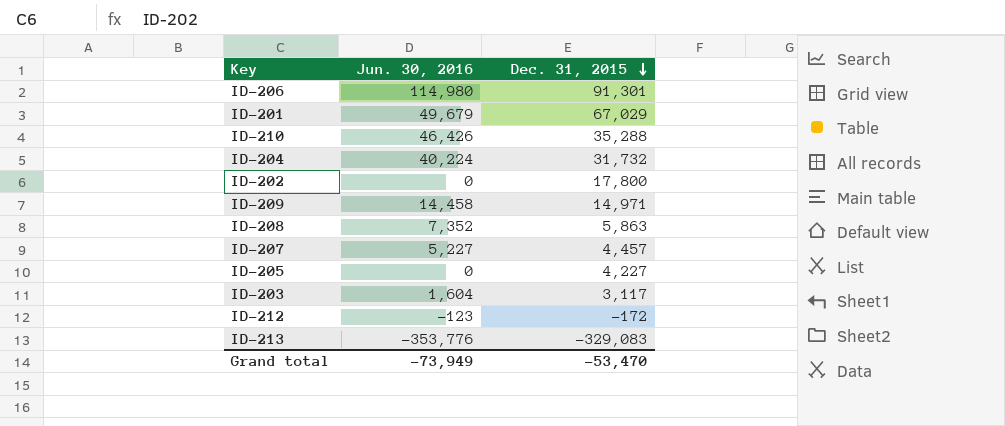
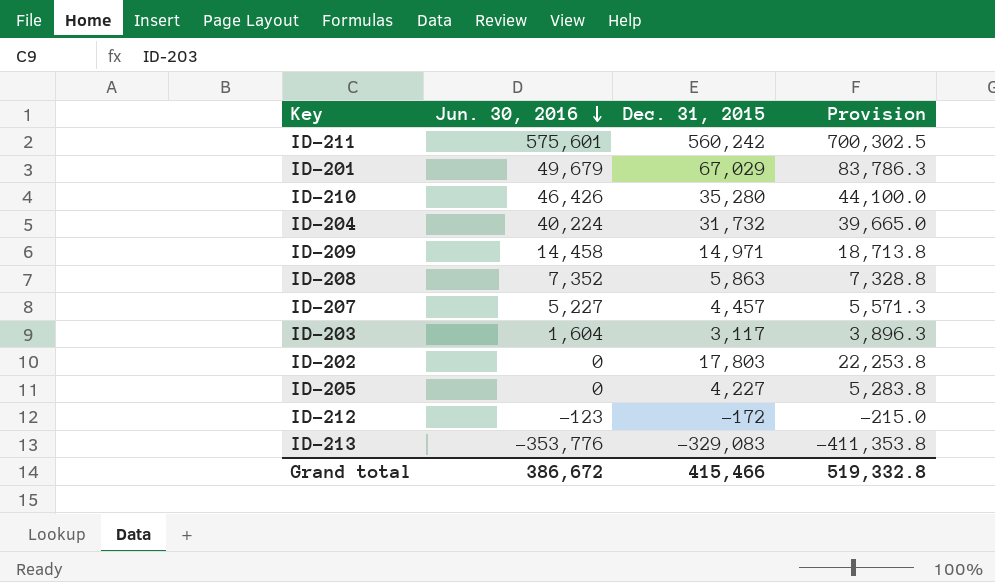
row order: Dec. 31, 2015 descending -> Jun. 30, 2016 descending
column Provision | formula: none -> [Dec. 31, 2015] * 1.25
row ID-206: 114,980 | 91,301 -> none
row ID-211: none -> 575,601 | 560,242 | 700,302.5
ID-210 | Dec. 31, 2015: 35,288 -> 35,280
ID-202 | Dec. 31, 2015: 17,800 -> 17,803
Grand total | Jun. 30, 2016: -73,949 -> 386,672
Grand total | Dec. 31, 2015: -53,470 -> 415,466

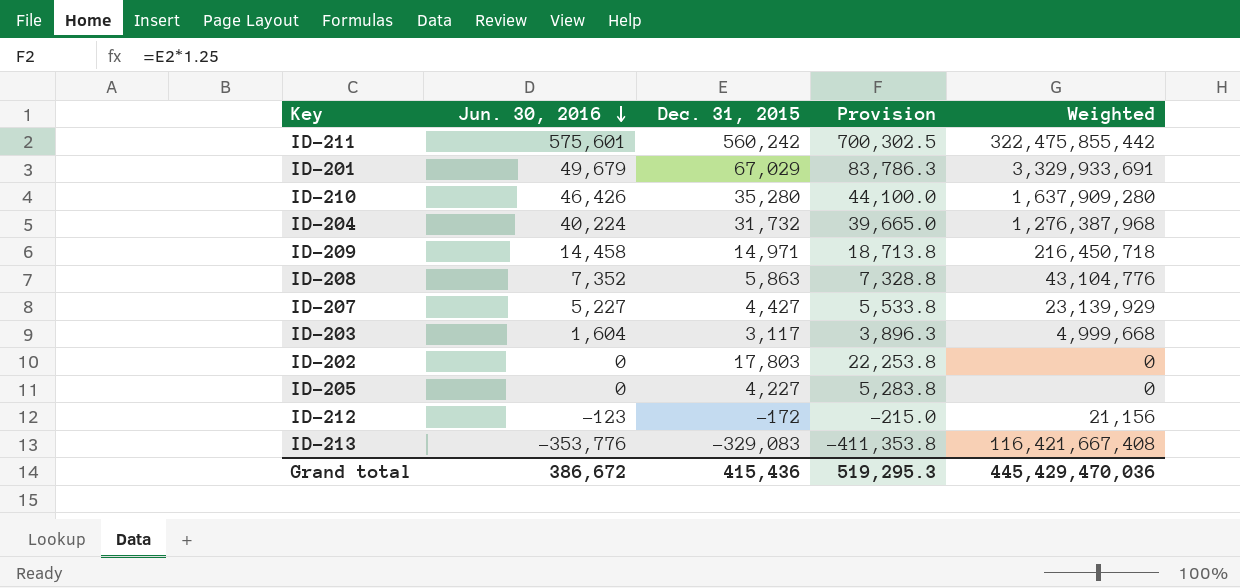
column Weighted | formula: none -> [Jun. 30, 2016] * [Dec. 31, 2015]
ID-207 | Dec. 31, 2015: 4,457 -> 4,427
ID-207 | Provision: 5,571.3 -> 5,533.8
Grand total | Dec. 31, 2015: 415,466 -> 415,436
Grand total | Provision: 519,332.8 -> 519,295.3

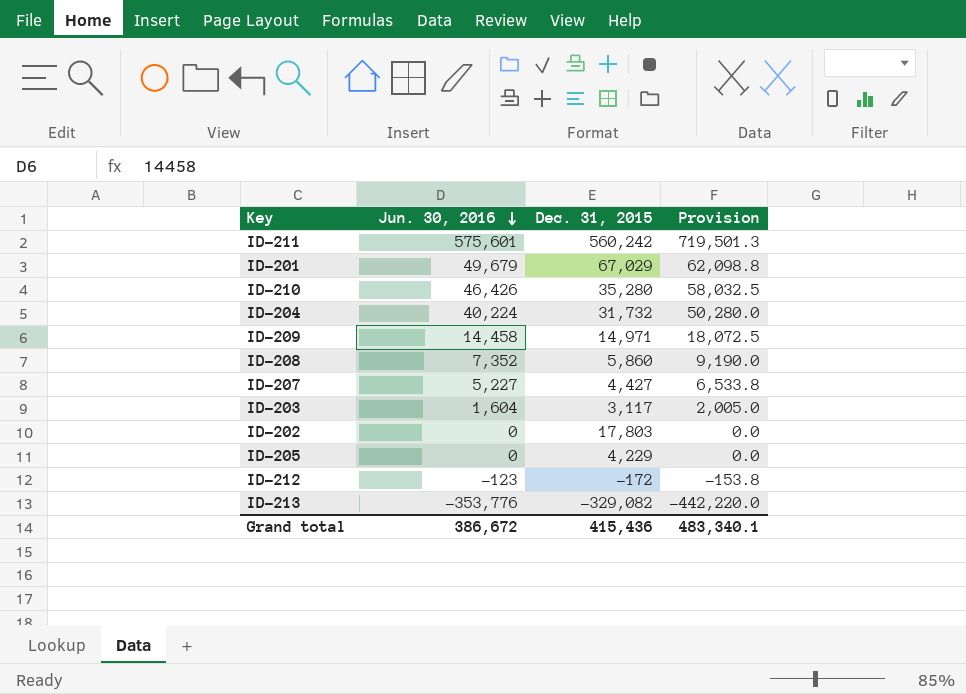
column Weighted | formula: [Jun. 30, 2016] * [Dec. 31, 2015] -> none
column Provision | formula: [Dec. 31, 2015] * 1.25 -> [Jun. 30, 2016] * 1.25
ID-208 | Dec. 31, 2015: 5,863 -> 5,860
ID-205 | Dec. 31, 2015: 4,227 -> 4,229
ID-213 | Dec. 31, 2015: -329,083 -> -329,082
Grand total | Provision: 519,295.3 -> 483,340.1

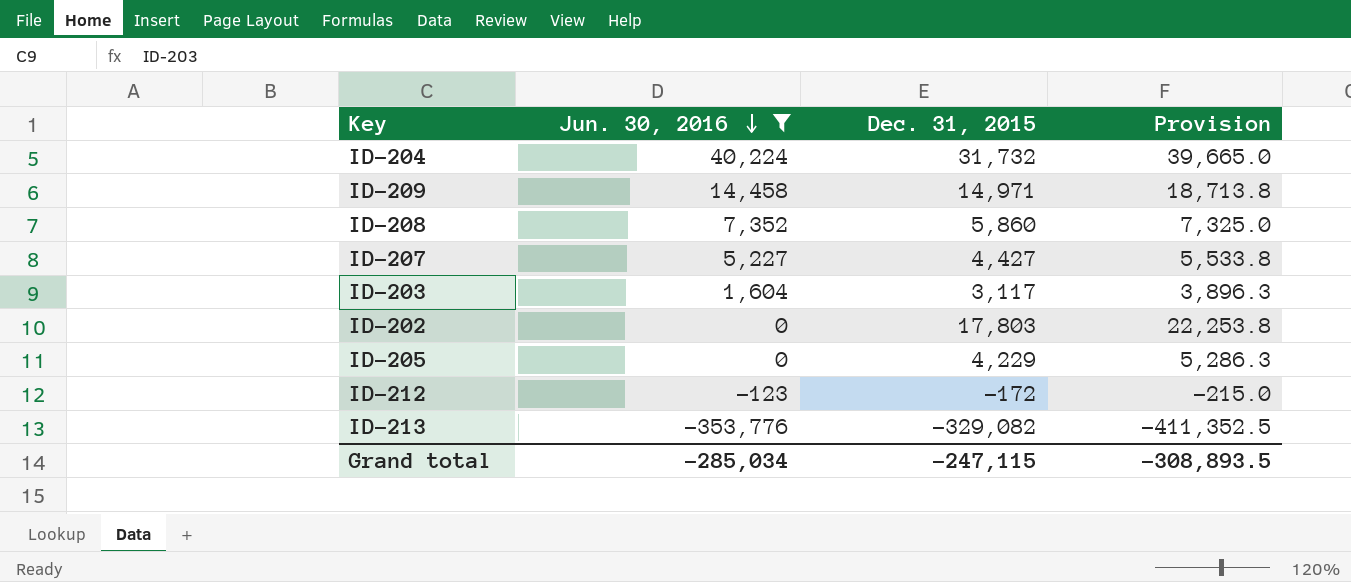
filter: none -> Jun. 30, 2016 <= 40,224
column Provision | formula: [Jun. 30, 2016] * 1.25 -> [Dec. 31, 2015] * 1.25
Grand total | Jun. 30, 2016: 386,672 -> -285,034
Grand total | Dec. 31, 2015: 415,436 -> -247,115
Grand total | Provision: 483,340.1 -> -308,893.5

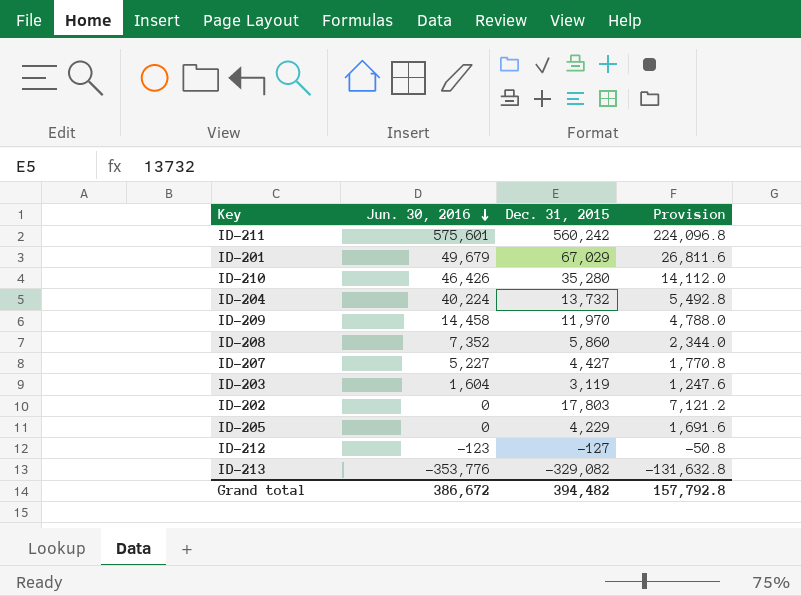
filter: Jun. 30, 2016 <= 40,224 -> none
column Provision | formula: [Dec. 31, 2015] * 1.25 -> [Dec. 31, 2015] * 0.4
ID-204 | Dec. 31, 2015: 31,732 -> 13,732
ID-209 | Dec. 31, 2015: 14,971 -> 11,970
ID-203 | Dec. 31, 2015: 3,117 -> 3,119
ID-212 | Dec. 31, 2015: -172 -> -127
Grand total | Jun. 30, 2016: -285,034 -> 386,672
Grand total | Dec. 31, 2015: -247,115 -> 394,482
Grand total | Provision: -308,893.5 -> 157,792.8

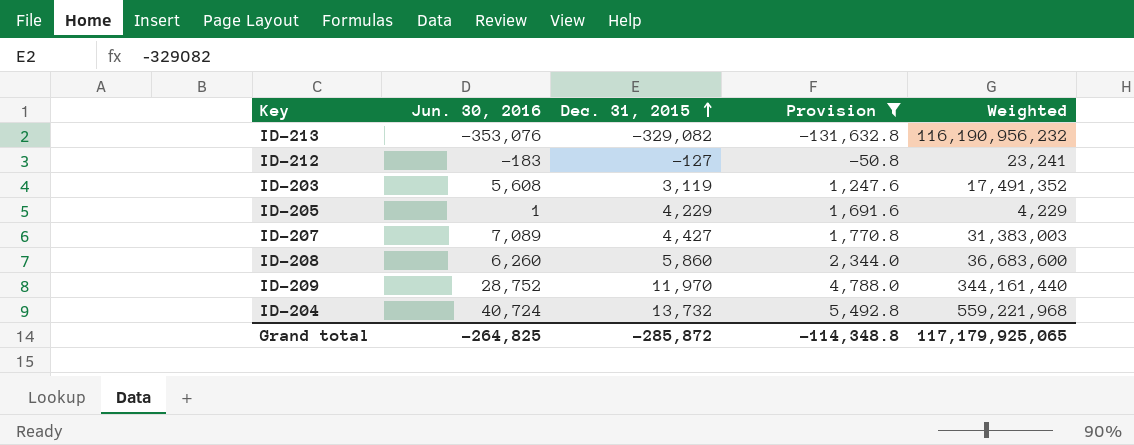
filter: none -> Provision <= 5,492.8
row order: Jun. 30, 2016 descending -> Dec. 31, 2015 ascending
column Weighted | formula: none -> [Jun. 30, 2016] * [Dec. 31, 2015]
ID-213 | Jun. 30, 2016: -353,776 -> -353,076
ID-212 | Jun. 30, 2016: -123 -> -183
ID-203 | Jun. 30, 2016: 1,604 -> 5,608
ID-205 | Jun. 30, 2016: 0 -> 1
ID-207 | Jun. 30, 2016: 5,227 -> 7,089
ID-208 | Jun. 30, 2016: 7,352 -> 6,260
ID-209 | Jun. 30, 2016: 14,458 -> 28,752
ID-204 | Jun. 30, 2016: 40,224 -> 40,724
Grand total | Jun. 30, 2016: 386,672 -> -264,825
Grand total | Dec. 31, 2015: 394,482 -> -285,872
Grand total | Provision: 157,792.8 -> -114,348.8

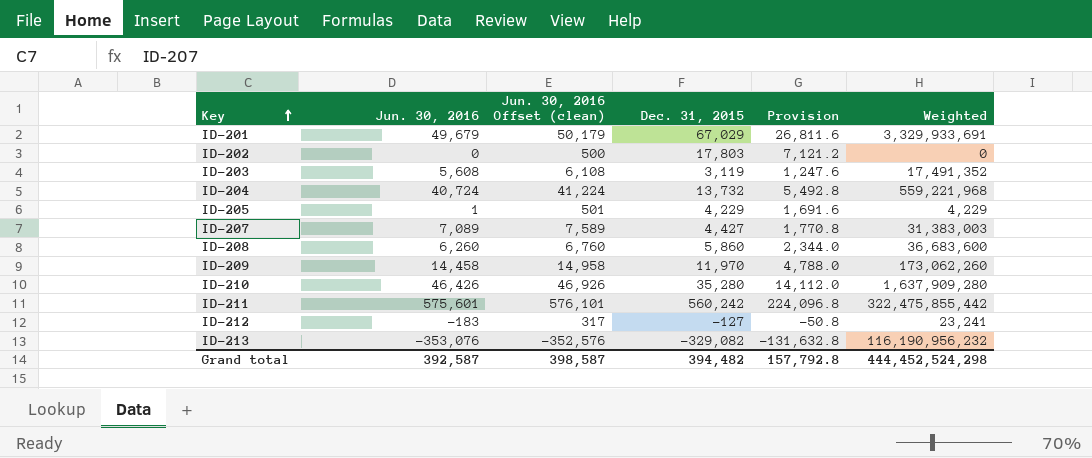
filter: Provision <= 5,492.8 -> none
row order: Dec. 31, 2015 ascending -> Key ascending
column Jun. 30, 2016 Offset (clean) | formula: none -> [Jun. 30, 2016] + 500
ID-209 | Jun. 30, 2016: 28,752 -> 14,458
ID-209 | Weighted: 344,161,440 -> 173,062,260
Grand total | Jun. 30, 2016: -264,825 -> 392,587
Grand total | Dec. 31, 2015: -285,872 -> 394,482
Grand total | Provision: -114,348.8 -> 157,792.8
Grand total | Weighted: 117,179,925,065 -> 444,452,524,298

